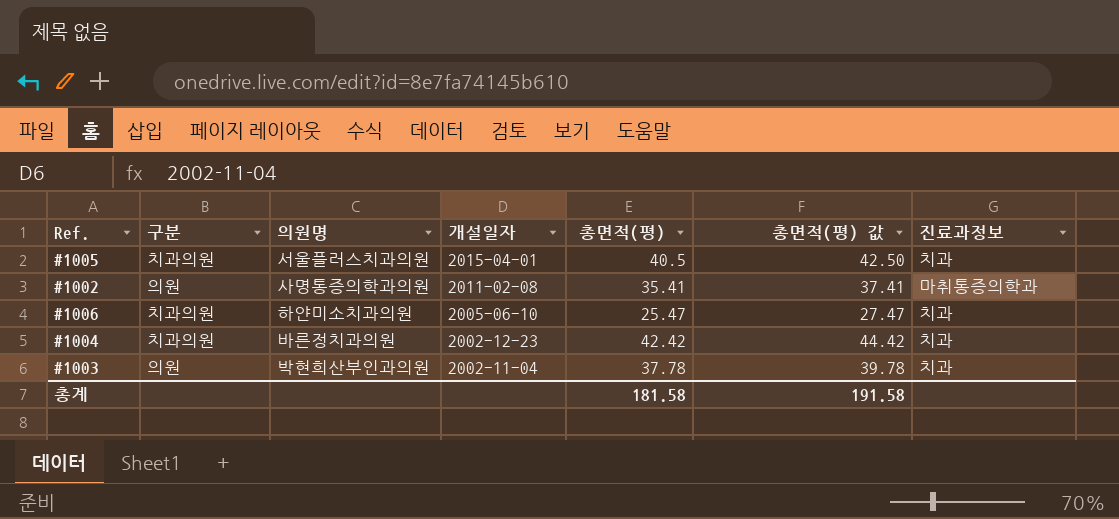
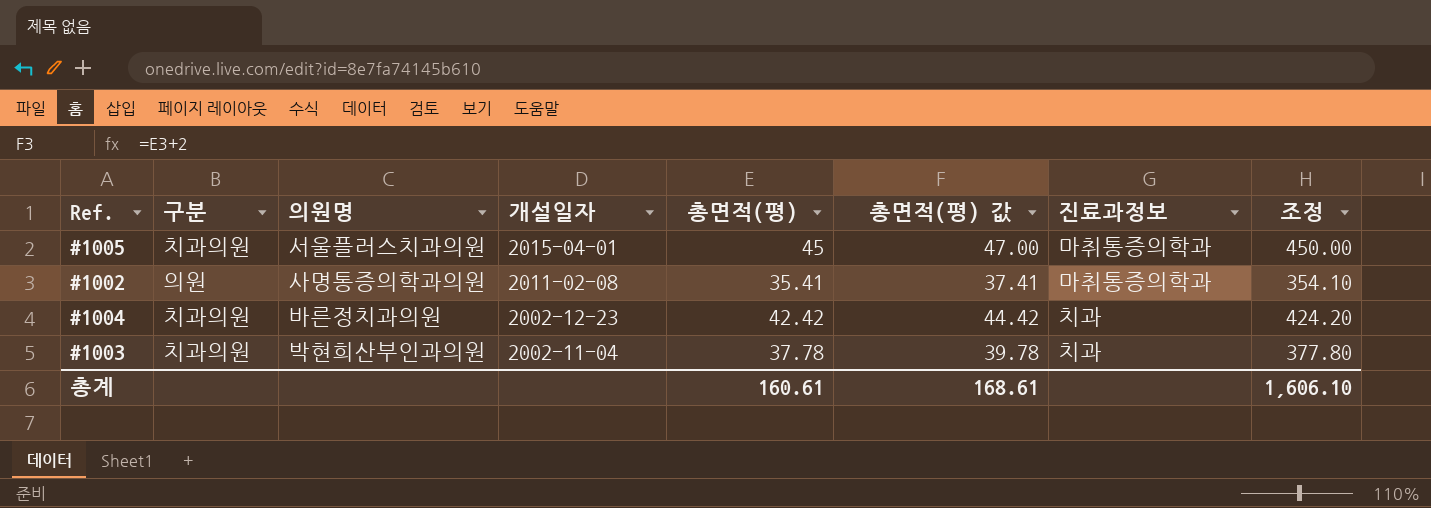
column 조정 | formula: none -> [총면적(평)] * 10
row #1006: 치과의원 | 하얀미소치과의원 | 2005-06-10 | 25.47 | 27.47 | 치과 -> none
#1005 | 총면적(평): 40.5 -> 45
#1005 | 총면적(평) 값: 42.50 -> 47.00
#1005 | 진료과정보: 치과 -> 마취통증의학과
#1003 | 구분: 의원 -> 치과의원
총계 | 총면적(평): 181.58 -> 160.61
총계 | 총면적(평) 값: 191.58 -> 168.61

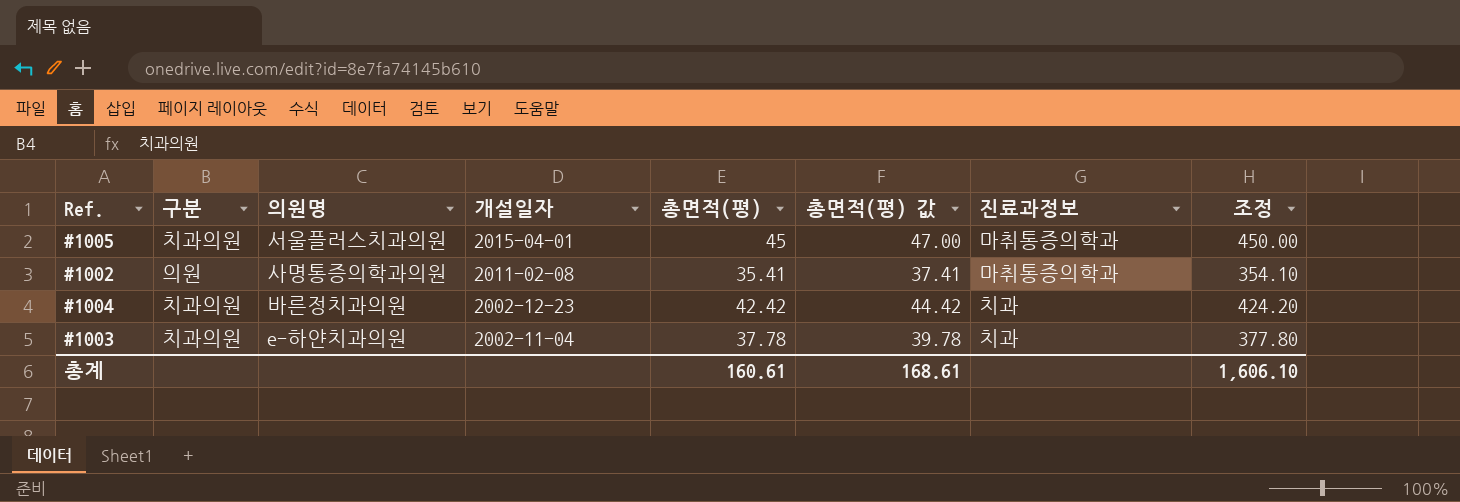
#1003 | 의원명: 박현희산부인과의원 -> e-하얀치과의원

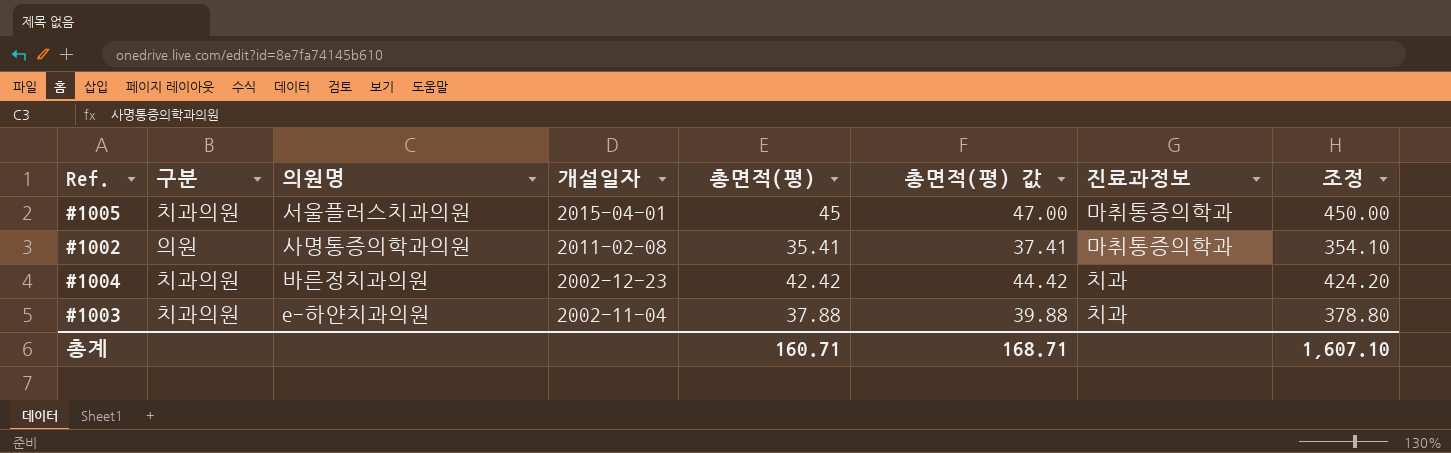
#1003 | 총면적(평): 37.78 -> 37.88
#1003 | 총면적(평) 값: 39.78 -> 39.88
#1003 | 조정: 377.80 -> 378.80
총계 | 총면적(평): 160.61 -> 160.71
총계 | 총면적(평) 값: 168.61 -> 168.71
총계 | 조정: 1,606.10 -> 1,607.10

